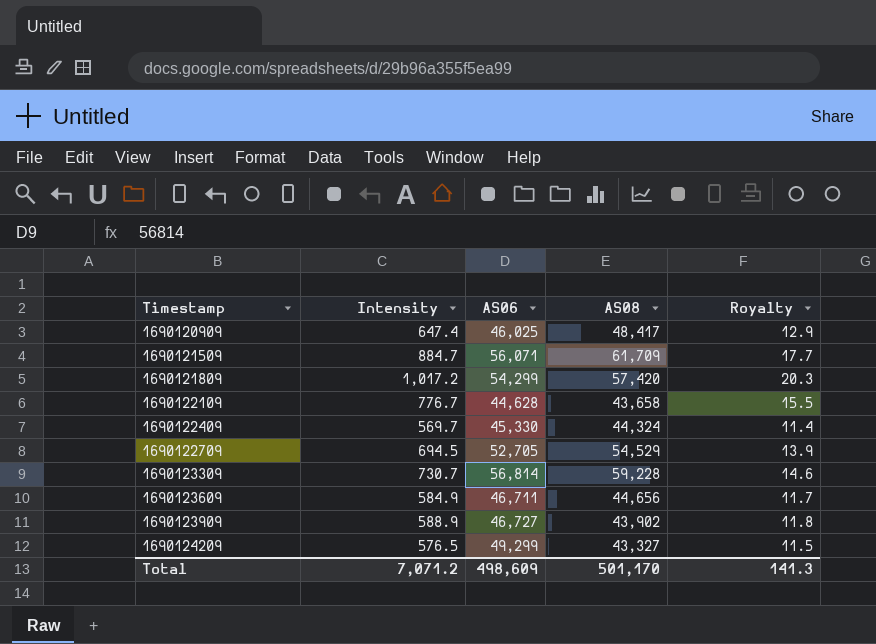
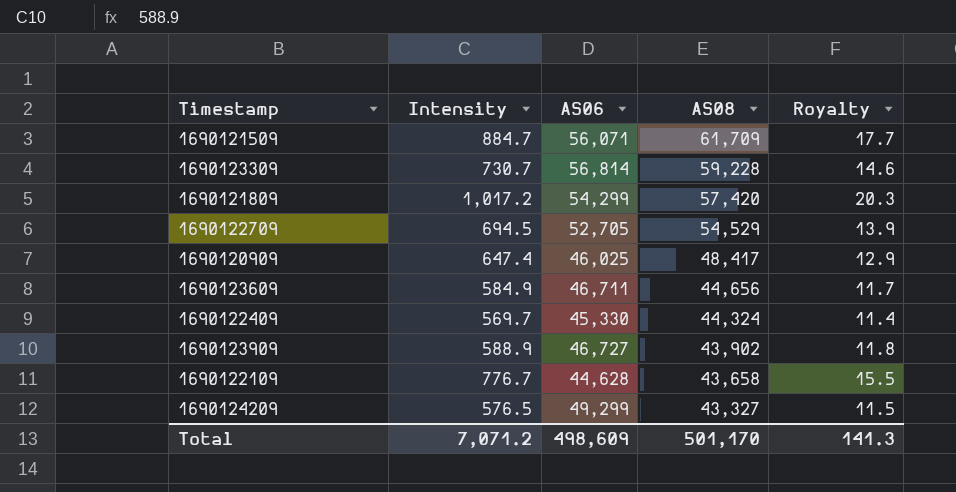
row order: Timestamp ascending -> AS08 descending

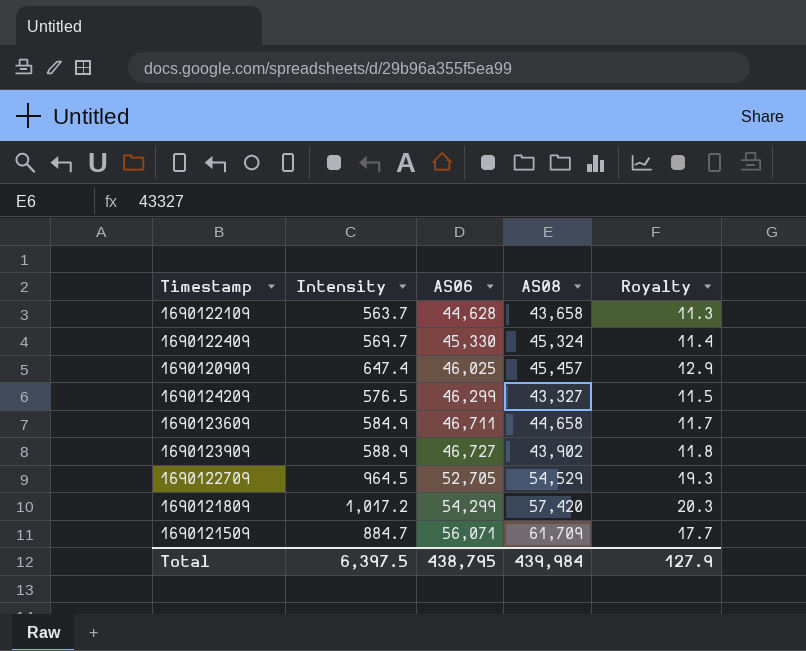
row order: AS08 descending -> AS06 ascending
row 1690123309: 730.7 | 56,814 | 59,228 | 14.6 -> none
1690122109 | Intensity: 776.7 -> 563.7
1690122109 | Royalty: 15.5 -> 11.3
1690122409 | AS08: 44,324 -> 45,324
1690120909 | AS08: 48,417 -> 45,457
1690124209 | AS06: 49,299 -> 46,299
1690123609 | AS08: 44,656 -> 44,658
1690122709 | Intensity: 694.5 -> 964.5
1690122709 | Royalty: 13.9 -> 19.3
Total | Intensity: 7,071.2 -> 6,397.5
Total | AS06: 498,609 -> 438,795
Total | AS08: 501,170 -> 439,984
Total | Royalty: 141.3 -> 127.9

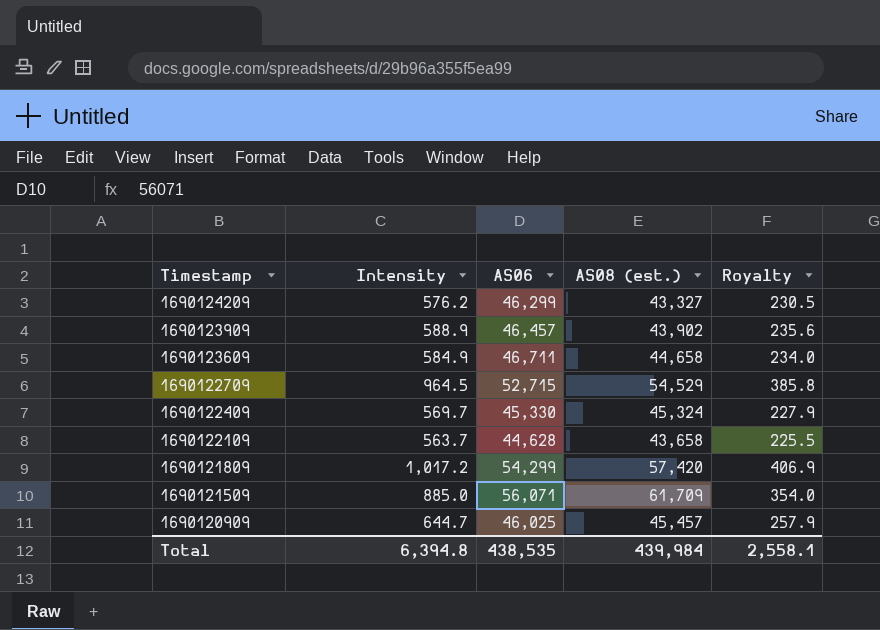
row order: AS06 ascending -> Timestamp descending
column name: AS08 -> AS08 (est.)
column Royalty | formula: [Intensity] * 0.02 -> [Intensity] * 0.4
1690124209 | Intensity: 576.5 -> 576.2
1690123909 | AS06: 46,727 -> 46,457
1690122709 | AS06: 52,705 -> 52,715
1690121509 | Intensity: 884.7 -> 885.0
1690120909 | Intensity: 647.4 -> 644.7
Total | Intensity: 6,397.5 -> 6,394.8
Total | AS06: 438,795 -> 438,535
Total | Royalty: 127.9 -> 2,558.1

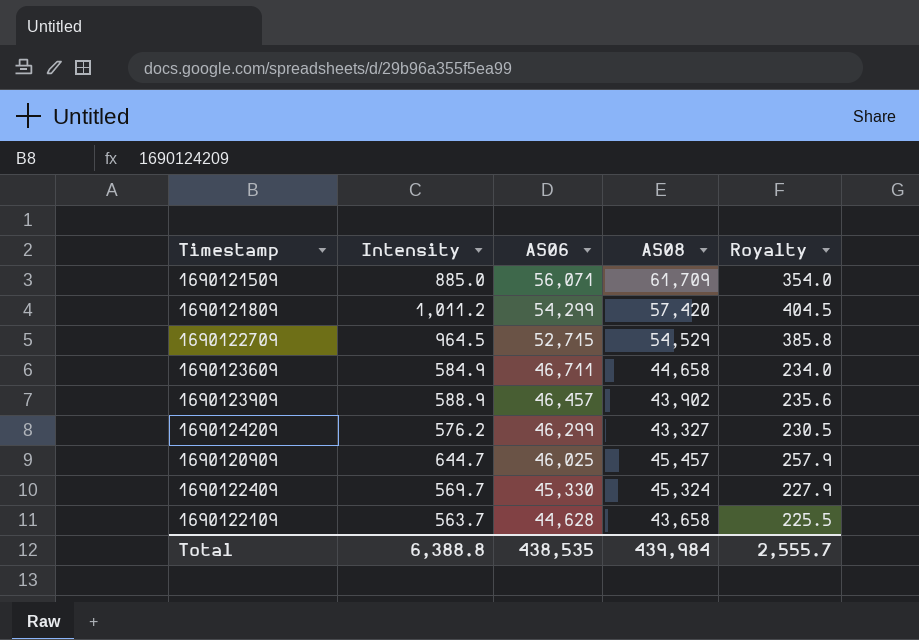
row order: Timestamp descending -> AS06 descending
column name: AS08 (est.) -> AS08
1690121809 | Intensity: 1,017.2 -> 1,011.2
1690121809 | Royalty: 406.9 -> 404.5
Total | Intensity: 6,394.8 -> 6,388.8
Total | Royalty: 2,558.1 -> 2,555.7

